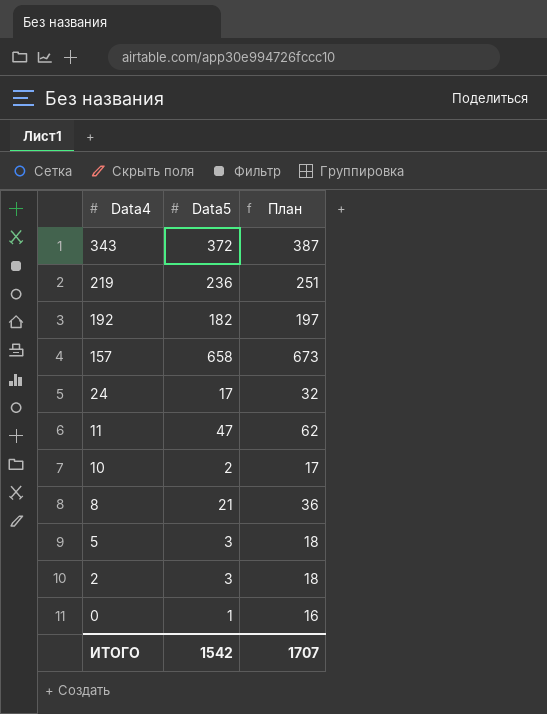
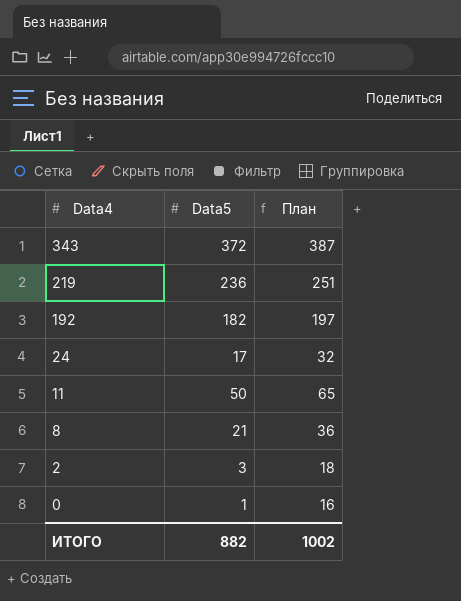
row 157: 658 | 673 -> none
row 10: 2 | 17 -> none
row 5: 3 | 18 -> none
11 | Data5: 47 -> 50
11 | План: 62 -> 65
ИТОГО | Data5: 1542 -> 882
ИТОГО | План: 1707 -> 1002

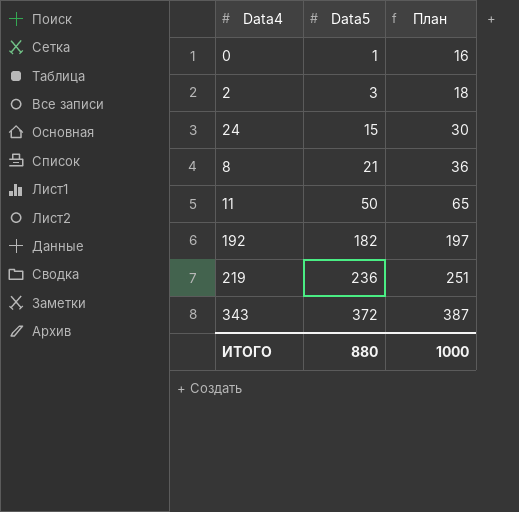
row order: Data4 descending -> Data5 ascending
24 | Data5: 17 -> 15
24 | План: 32 -> 30
ИТОГО | Data5: 882 -> 880
ИТОГО | План: 1002 -> 1000

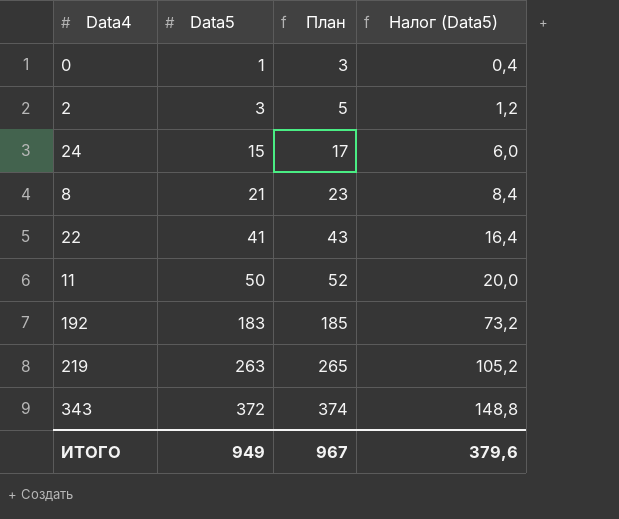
column План | formula: [Data5] + 15 -> [Data5] + 2
column Налог (Data5) | formula: none -> [Data5] * 0,4
row 22: none -> 41 | 43 | 16,4
192 | Data5: 182 -> 183
219 | Data5: 236 -> 263
ИТОГО | Data5: 880 -> 949
ИТОГО | План: 1000 -> 967

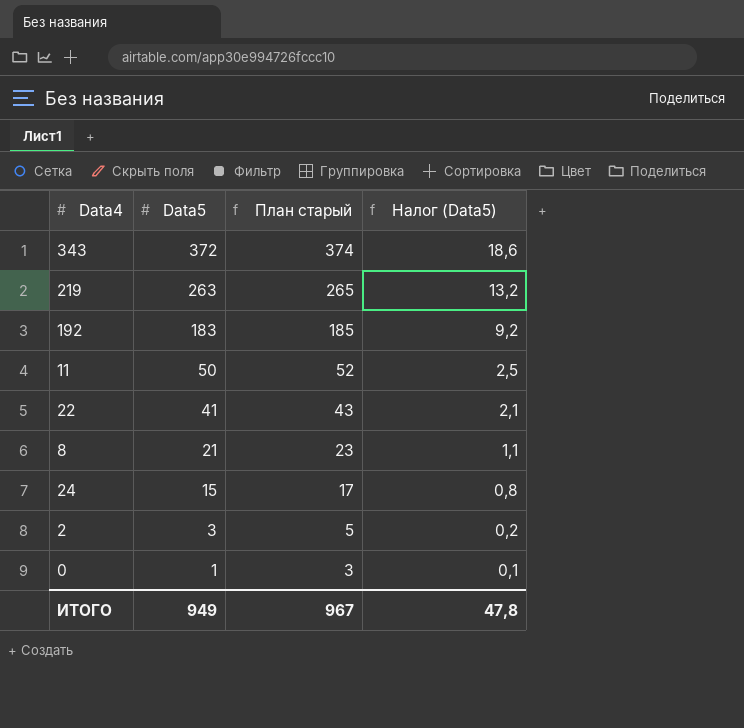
row order: Data5 ascending -> Data5 descending
column name: План -> План старый
column Налог (Data5) | formula: [Data5] * 0,4 -> [Data5] * 0,05
ИТОГО | Налог (Data5): 379,6 -> 47,8

